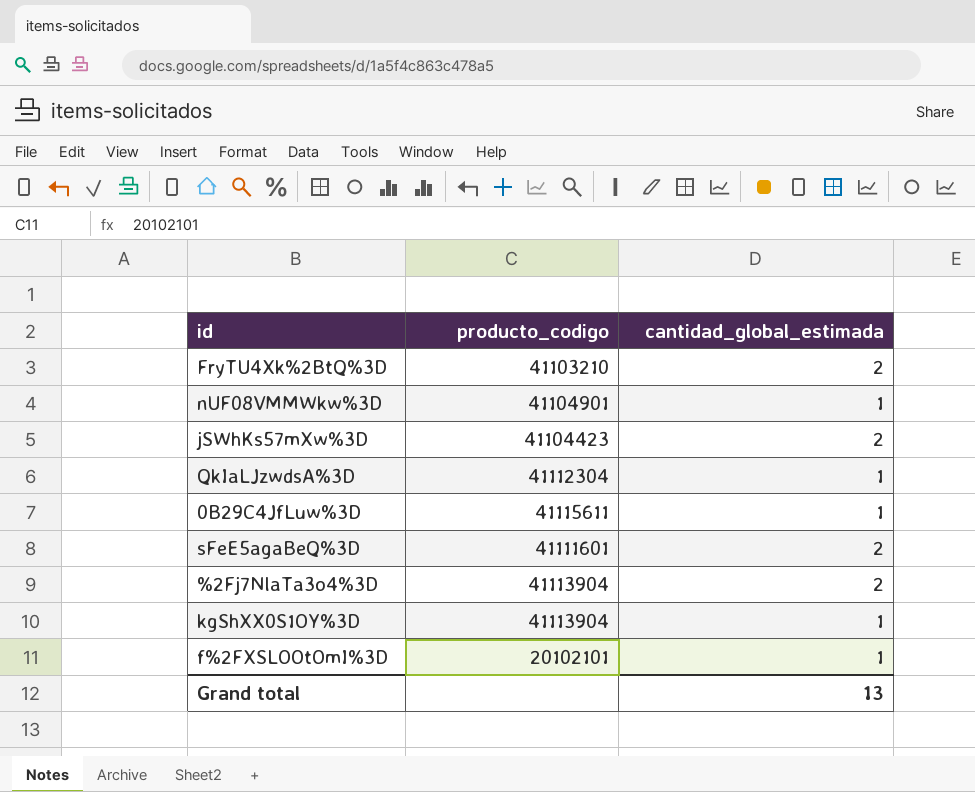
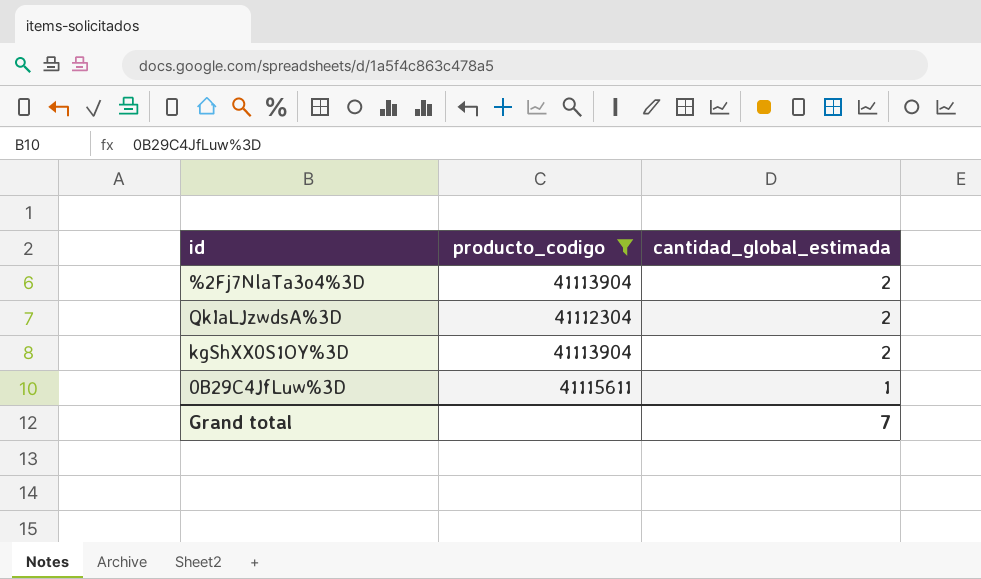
filter: none -> producto_codigo >= 41112304
row order: none -> cantidad_global_estimada descending
QkIaLJzwdsA%3D | cantidad_global_estimada: 1 -> 2
kgShXX0S1OY%3D | cantidad_global_estimada: 1 -> 2
Grand total | cantidad_global_estimada: 13 -> 7

